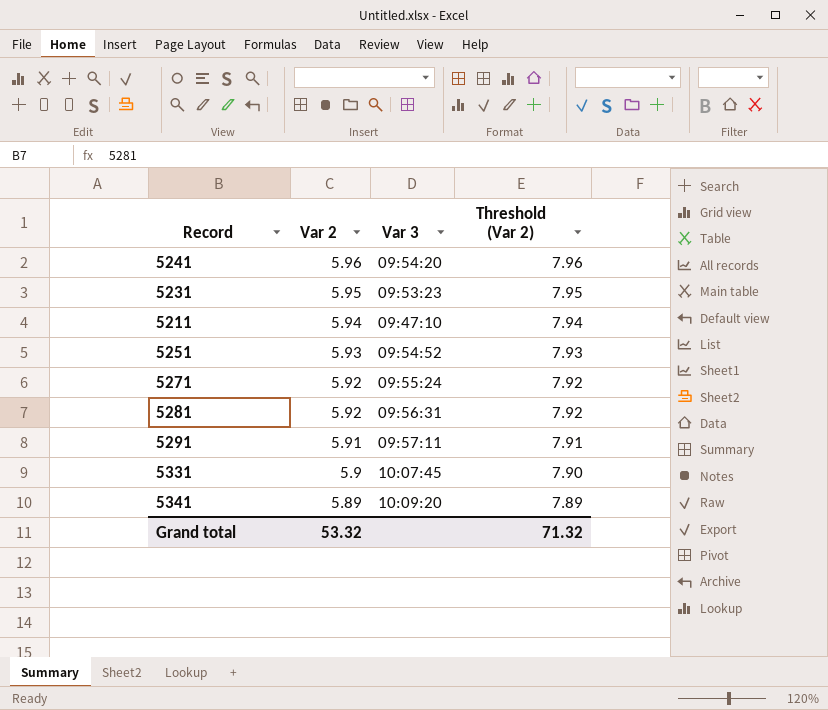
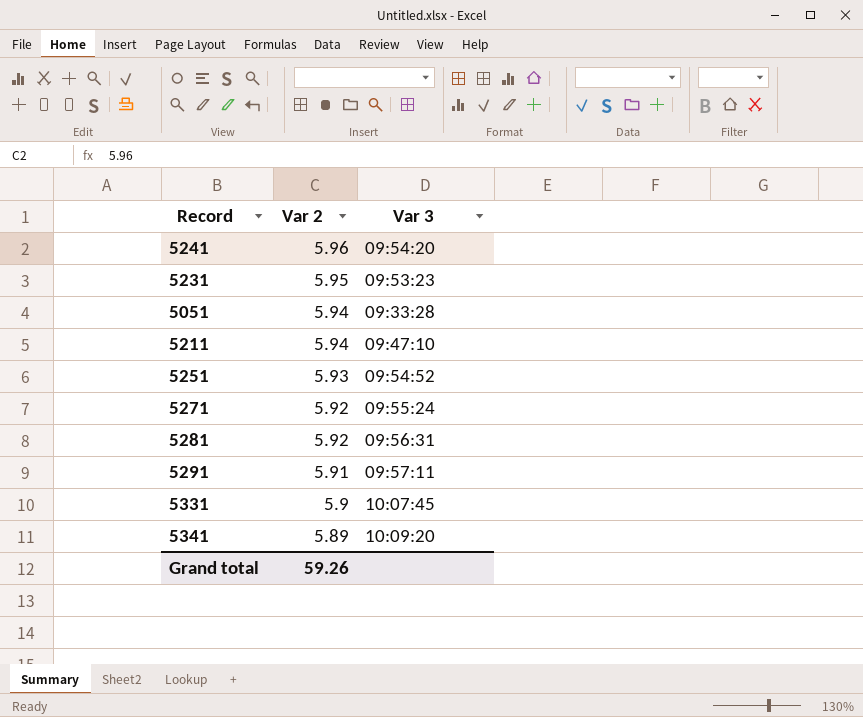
column Threshold (Var 2) | formula: [Var 2] + 2 -> none
row 5051: none -> 5.94 | 09:33:28
Grand total | Var 2: 53.32 -> 59.26

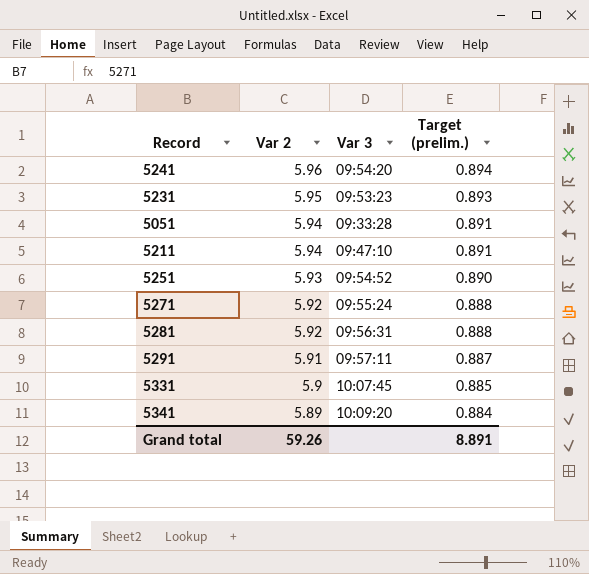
column Target (prelim.) | formula: none -> [Var 2] * 0.15

